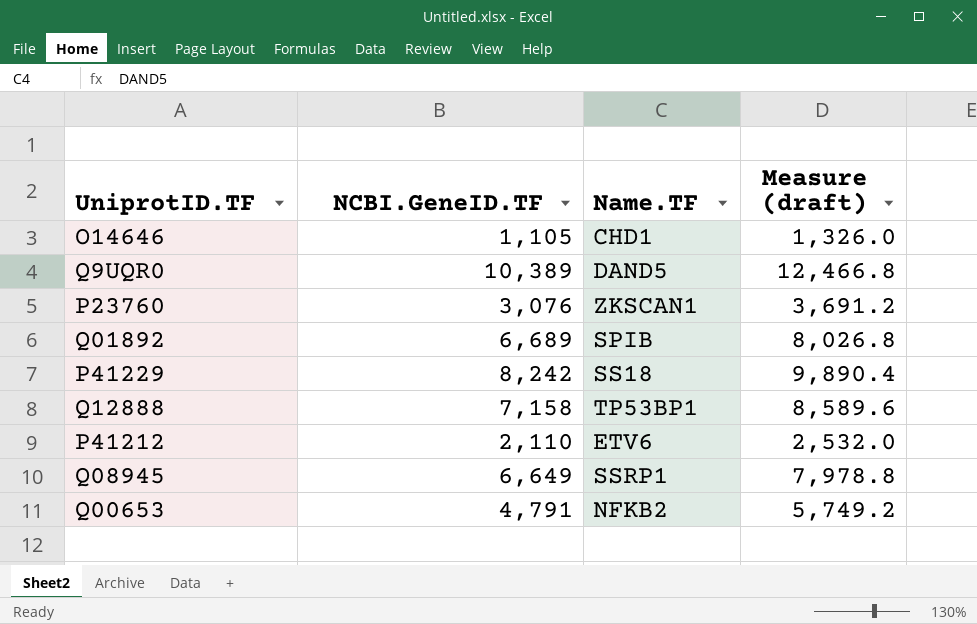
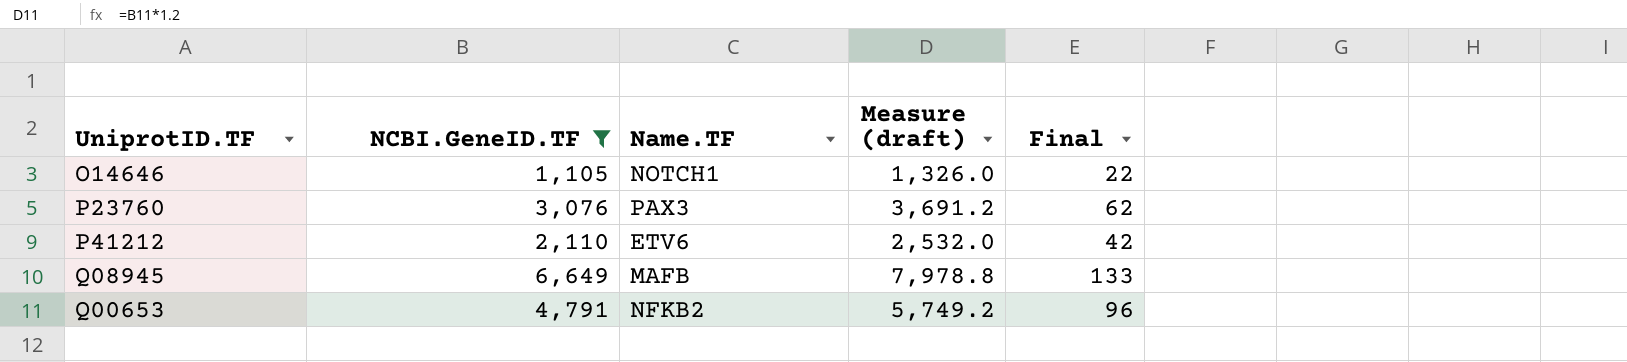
filter: none -> NCBI.GeneID.TF <= 6,649
column Final | formula: none -> [NCBI.GeneID.TF] * 0.02
O14646 | Name.TF: CHD1 -> NOTCH1
P23760 | Name.TF: ZKSCAN1 -> PAX3
Q08945 | Name.TF: SSRP1 -> MAFB

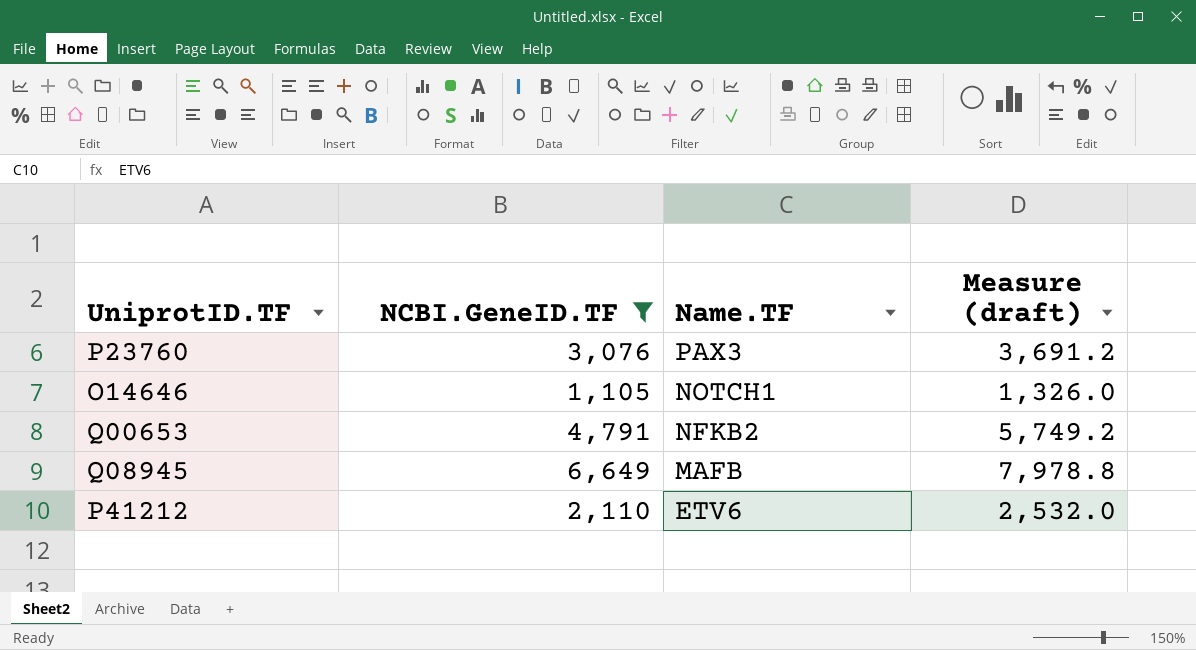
row order: none -> Name.TF descending
column Final | formula: [NCBI.GeneID.TF] * 0.02 -> none

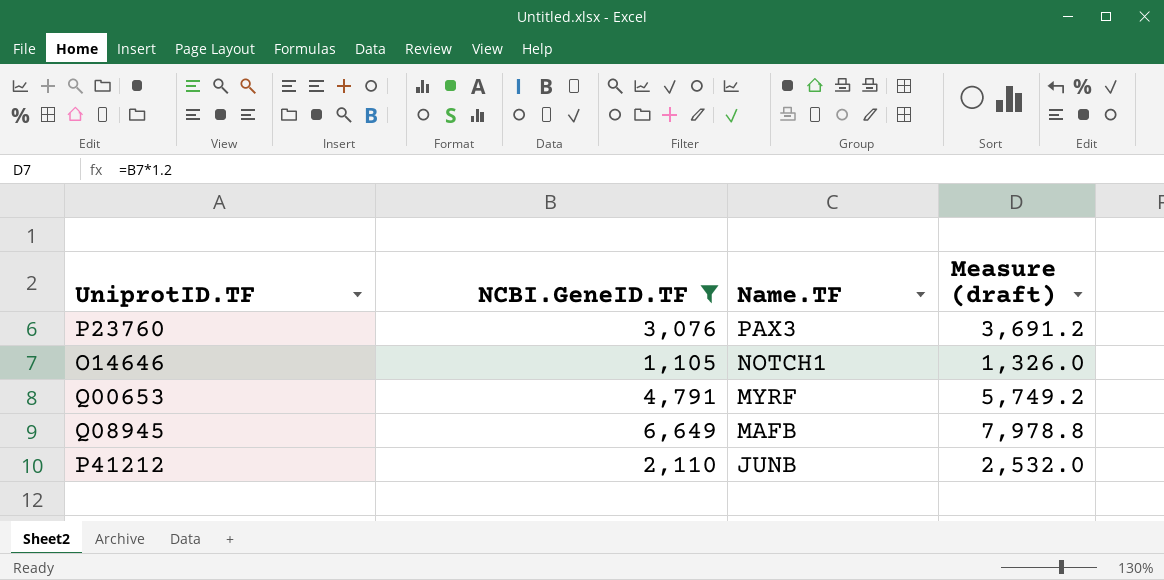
Q00653 | Name.TF: NFKB2 -> MYRF
P41212 | Name.TF: ETV6 -> JUNB

